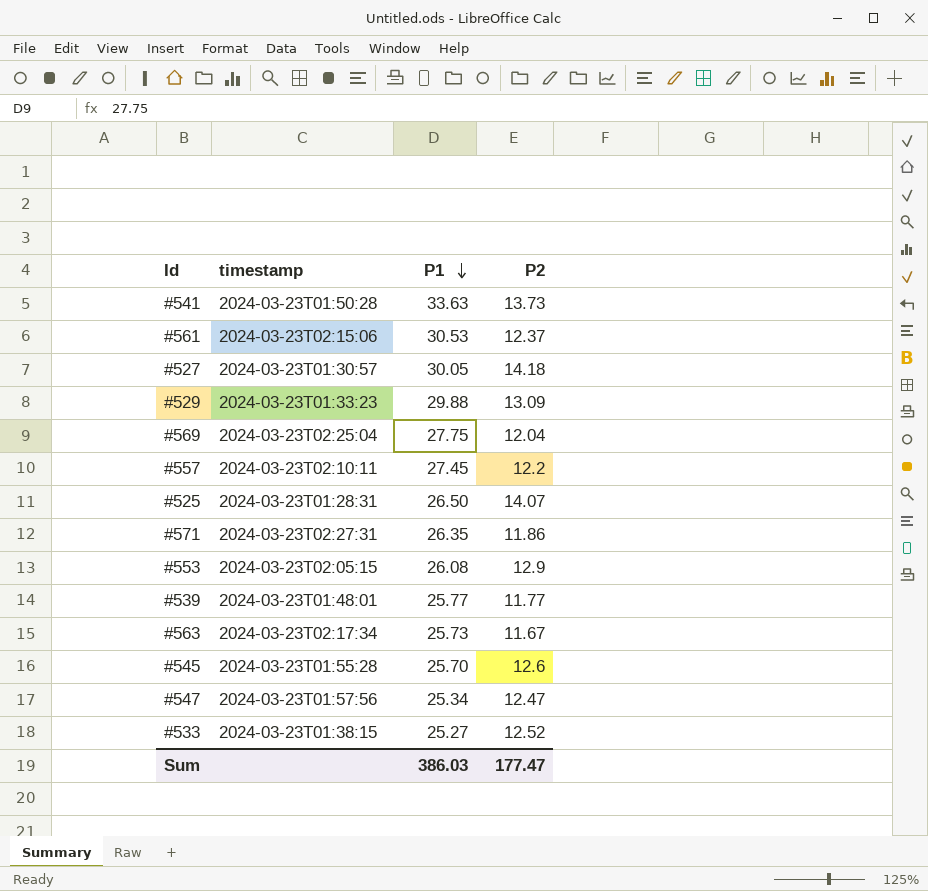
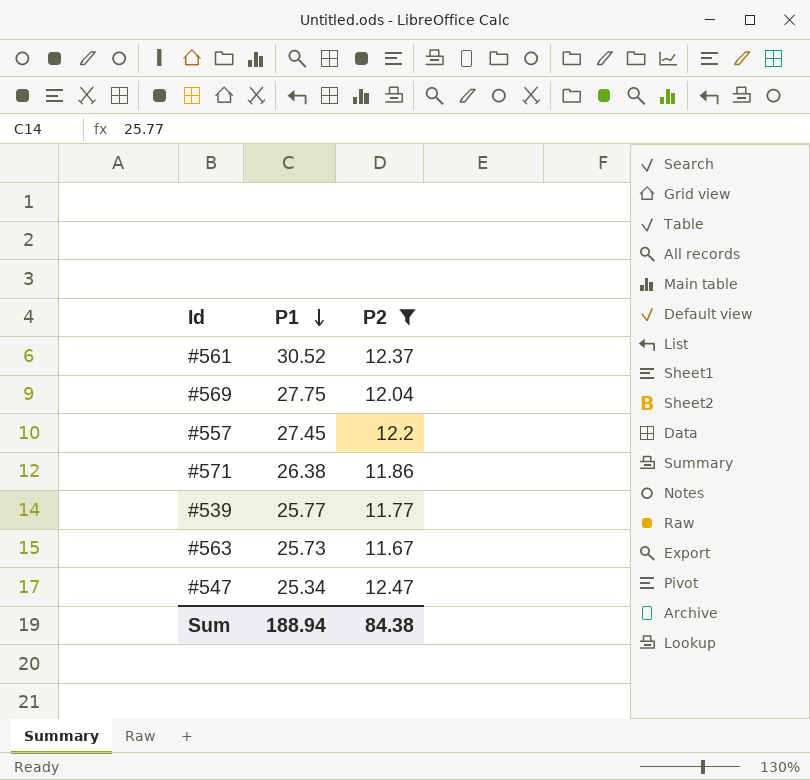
filter: none -> P2 <= 12.47
column timestamp | position: 2 -> none
#561 | P1: 30.53 -> 30.52
#571 | P1: 26.35 -> 26.38
Sum | P1: 386.03 -> 188.94
Sum | P2: 177.47 -> 84.38

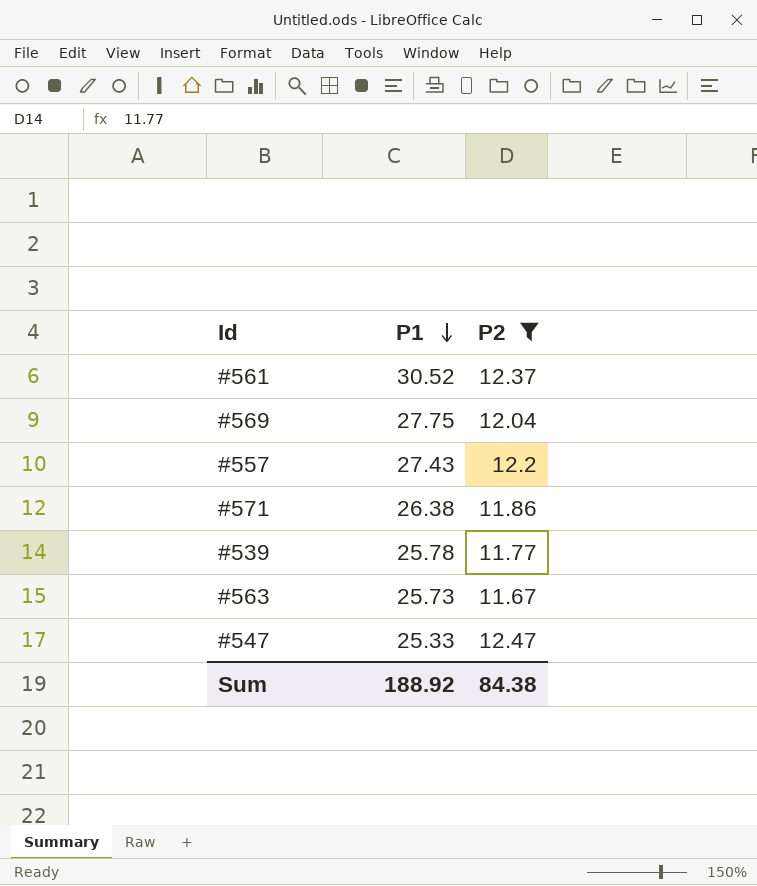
#557 | P1: 27.45 -> 27.43
#539 | P1: 25.77 -> 25.78
#547 | P1: 25.34 -> 25.33
Sum | P1: 188.94 -> 188.92

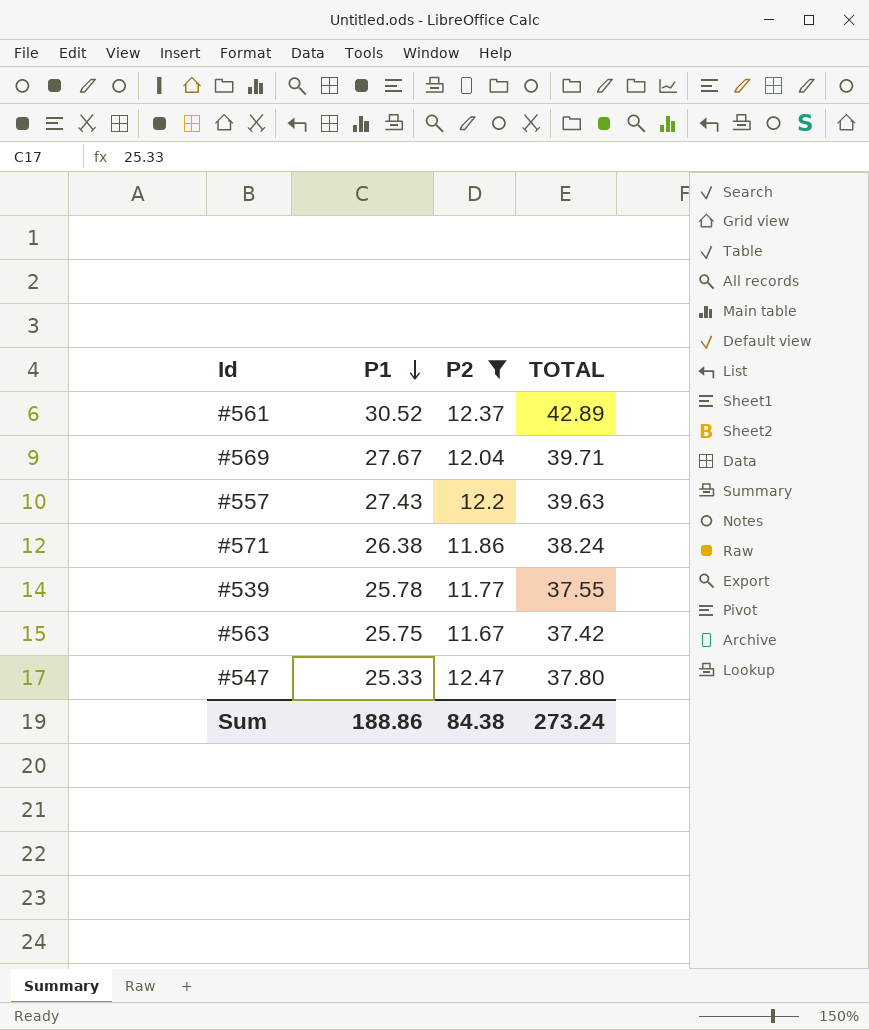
column TOTAL | formula: none -> [P1] + [P2]
#569 | P1: 27.75 -> 27.67
#563 | P1: 25.73 -> 25.75
Sum | P1: 188.92 -> 188.86

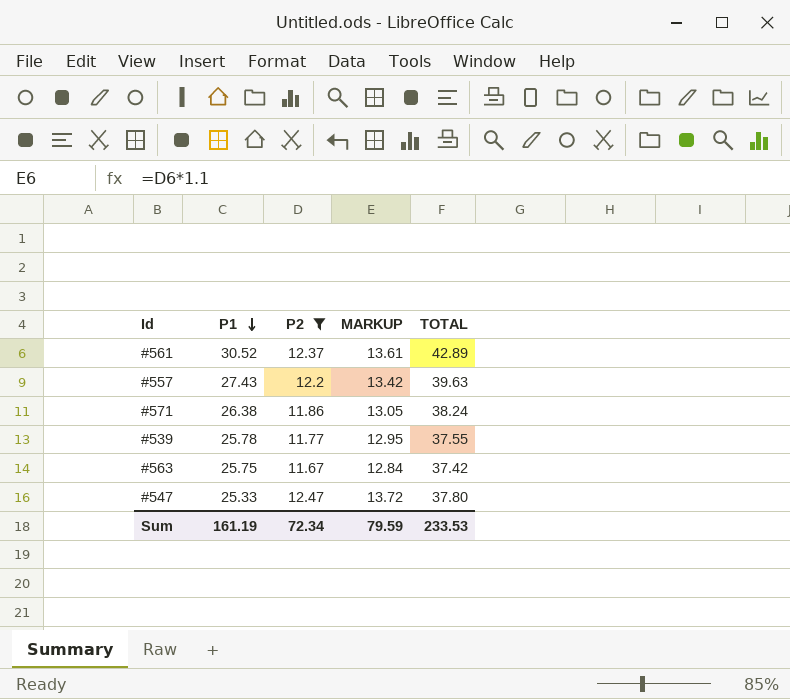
column MARKUP | formula: none -> [P2] * 1.1
row #569: 27.67 | 12.04 | 39.71 -> none
Sum | P1: 188.86 -> 161.19
Sum | P2: 84.38 -> 72.34
Sum | TOTAL: 273.24 -> 233.53

